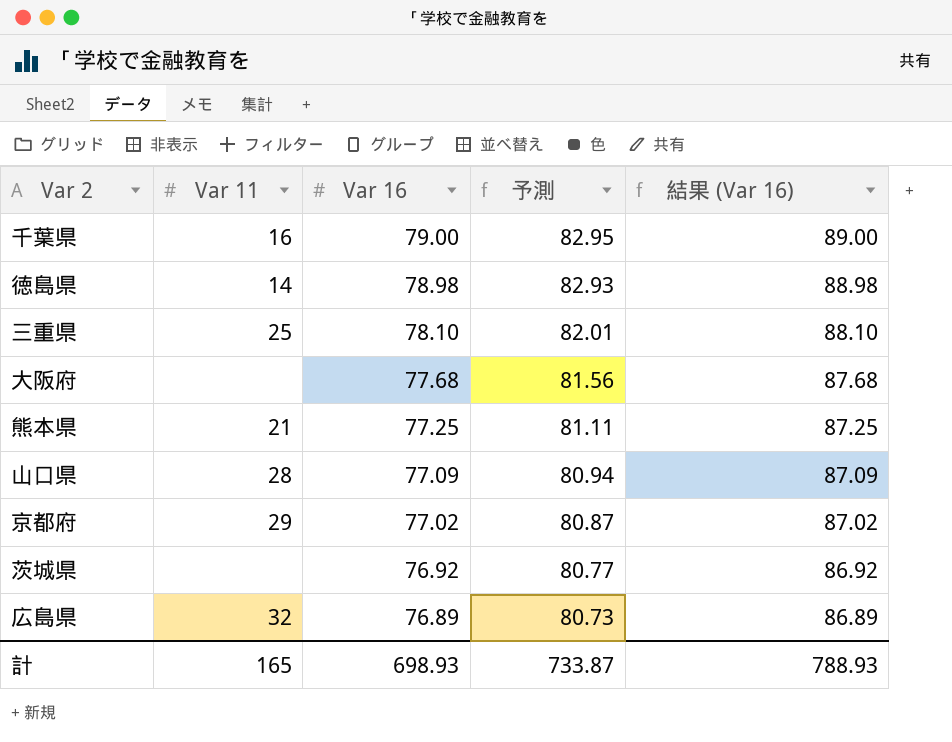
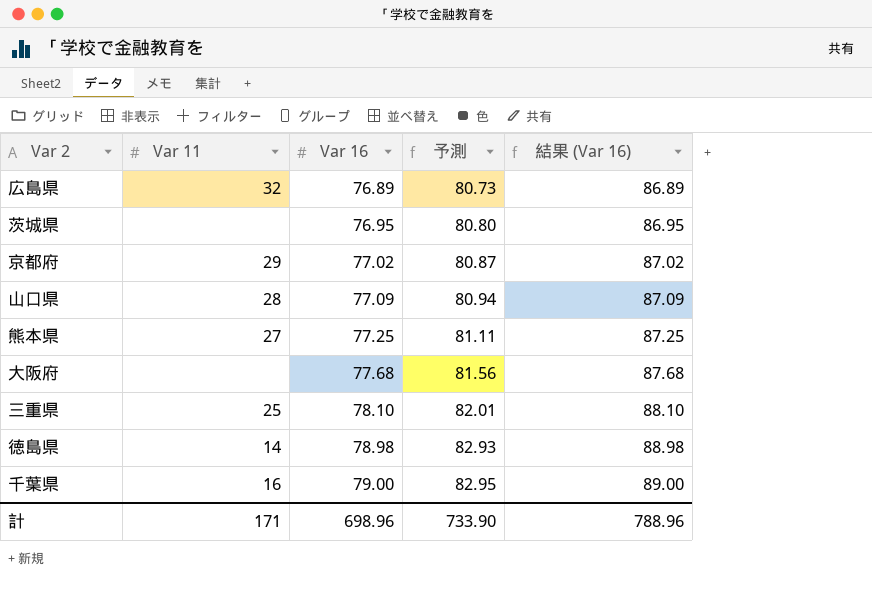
row order: Var 16 descending -> Var 16 ascending
茨城県 | Var 16: 76.92 -> 76.95
茨城県 | 予測: 80.77 -> 80.80
茨城県 | 結果 (Var 16): 86.92 -> 86.95
熊本県 | Var 11: 21 -> 27
計 | Var 11: 165 -> 171
計 | Var 16: 698.93 -> 698.96
計 | 予測: 733.87 -> 733.90
計 | 結果 (Var 16): 788.93 -> 788.96

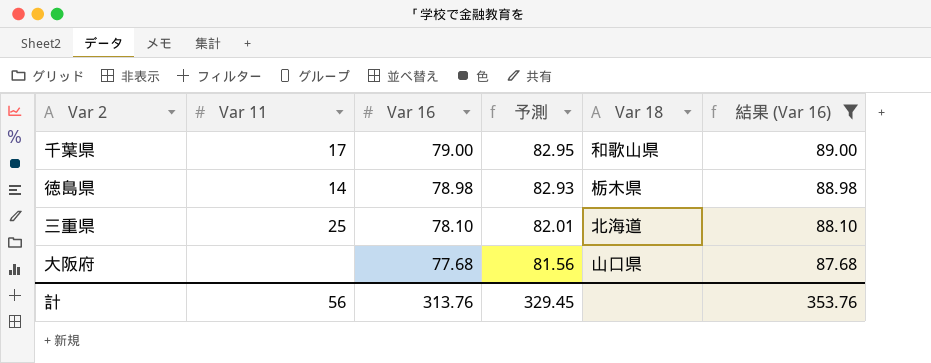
filter: none -> 結果 (Var 16) >= 87.68
row order: Var 16 ascending -> Var 16 descending
column Var 18 | position: none -> 5
千葉県 | Var 11: 16 -> 17
計 | Var 11: 171 -> 56
計 | Var 16: 698.96 -> 313.76
計 | 予測: 733.90 -> 329.45
計 | 結果 (Var 16): 788.96 -> 353.76

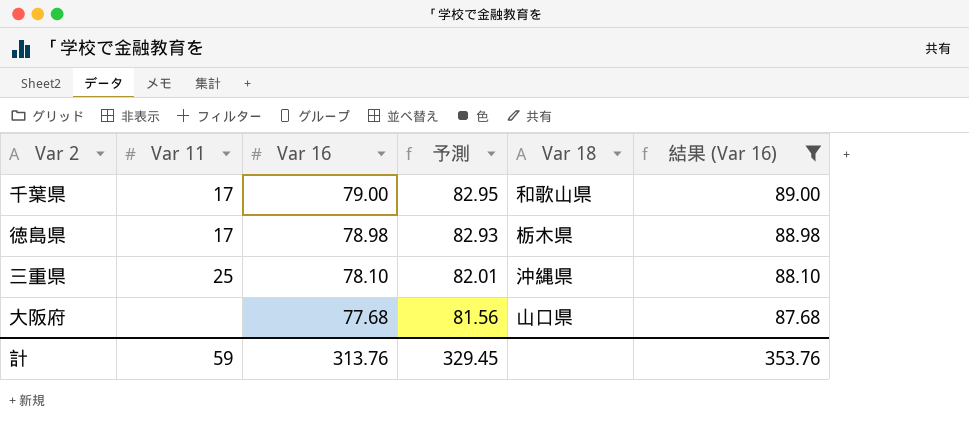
徳島県 | Var 11: 14 -> 17
三重県 | Var 18: 北海道 -> 沖縄県
計 | Var 11: 56 -> 59

